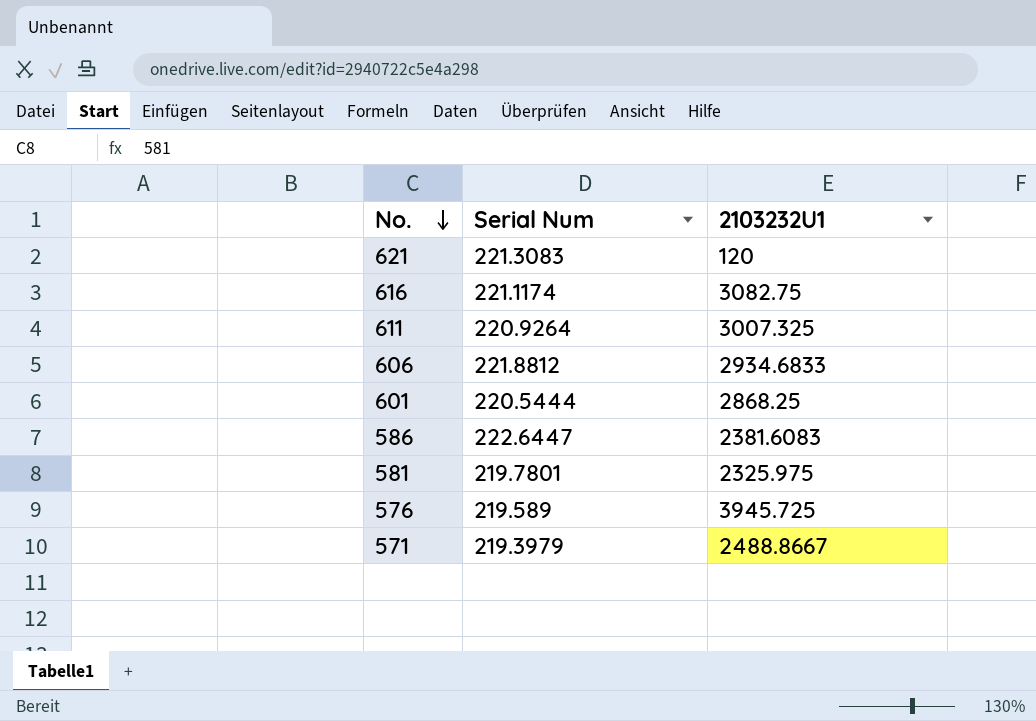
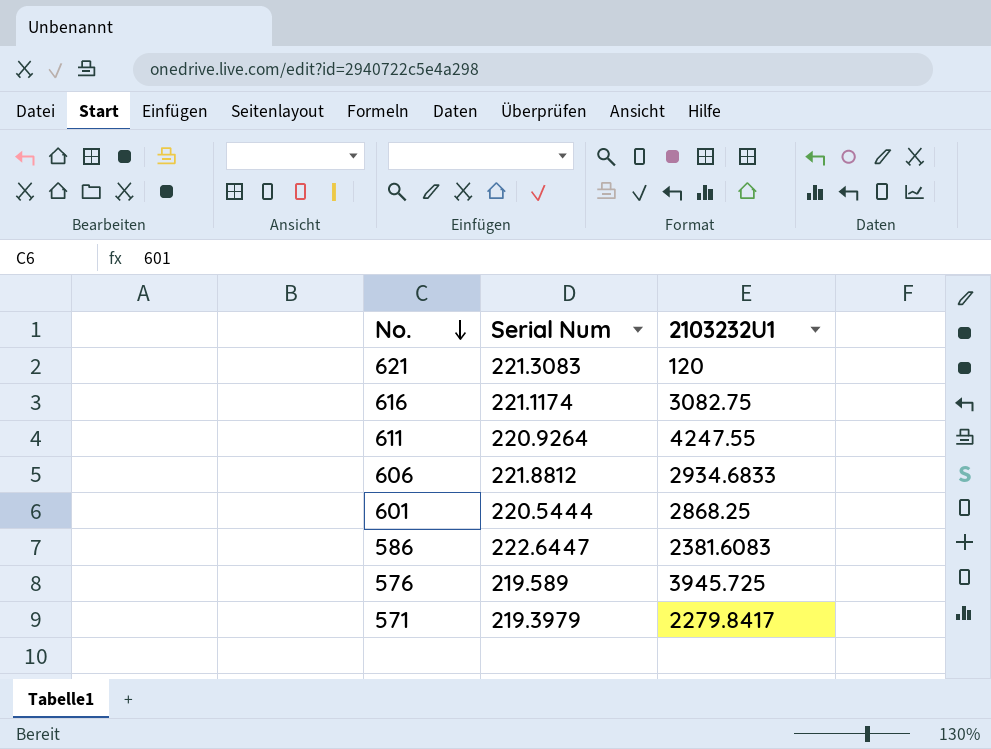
row 581: 219.7801 | 2325.975 -> none
611 | 2103232U1: 3007.325 -> 4247.55
571 | 2103232U1: 2488.8667 -> 2279.8417

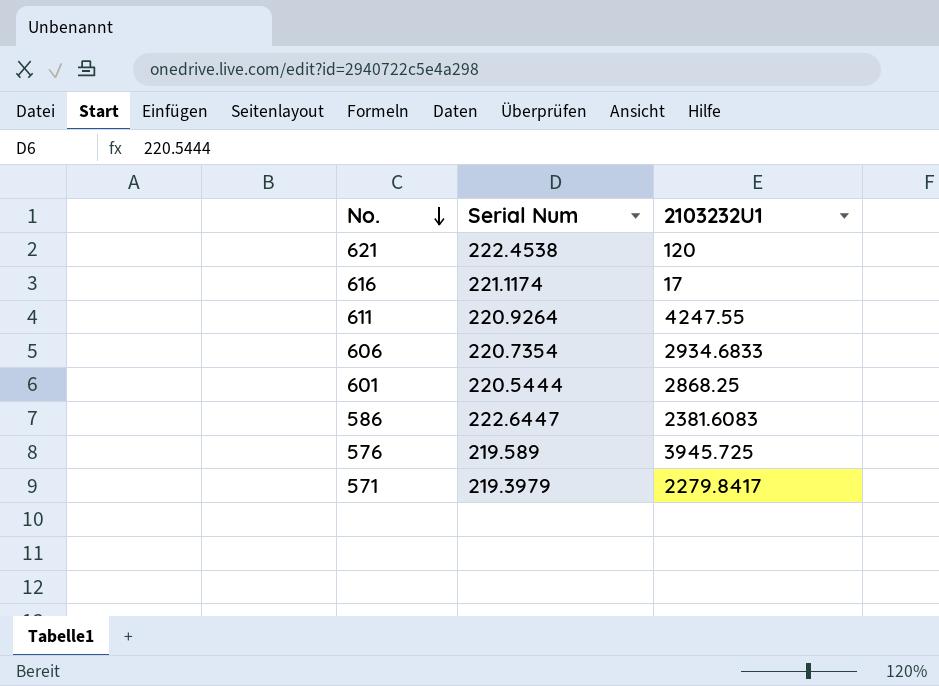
621 | Serial Num: 221.3083 -> 222.4538
616 | 2103232U1: 3082.75 -> 17
606 | Serial Num: 221.8812 -> 220.7354

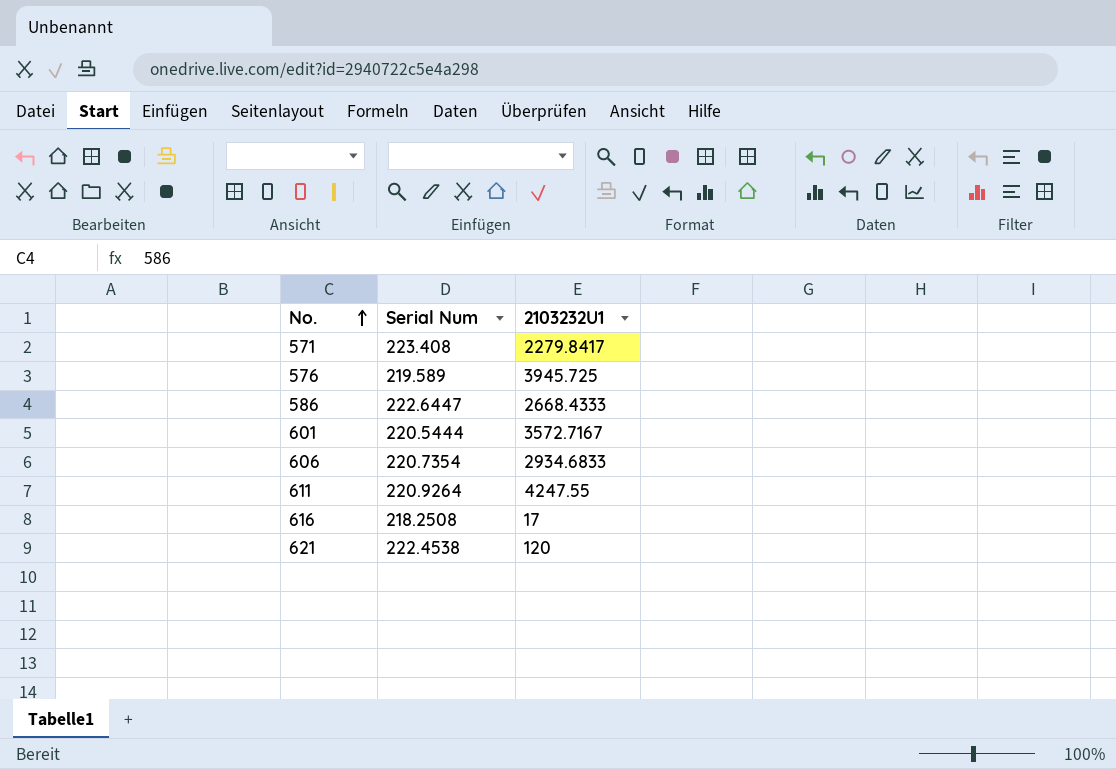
row order: No. descending -> No. ascending
571 | Serial Num: 219.3979 -> 223.408
586 | 2103232U1: 2381.6083 -> 2668.4333
601 | 2103232U1: 2868.25 -> 3572.7167
616 | Serial Num: 221.1174 -> 218.2508

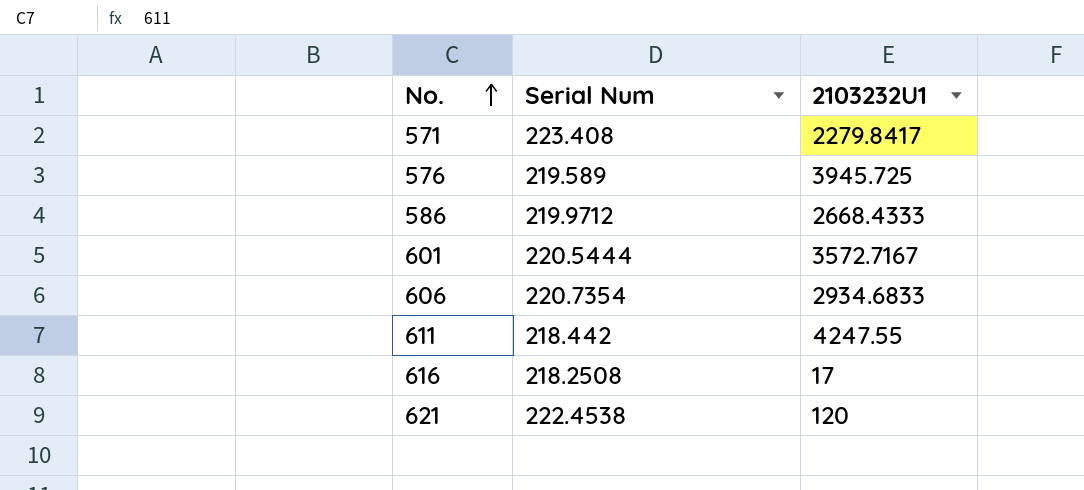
586 | Serial Num: 222.6447 -> 219.9712
611 | Serial Num: 220.9264 -> 218.442

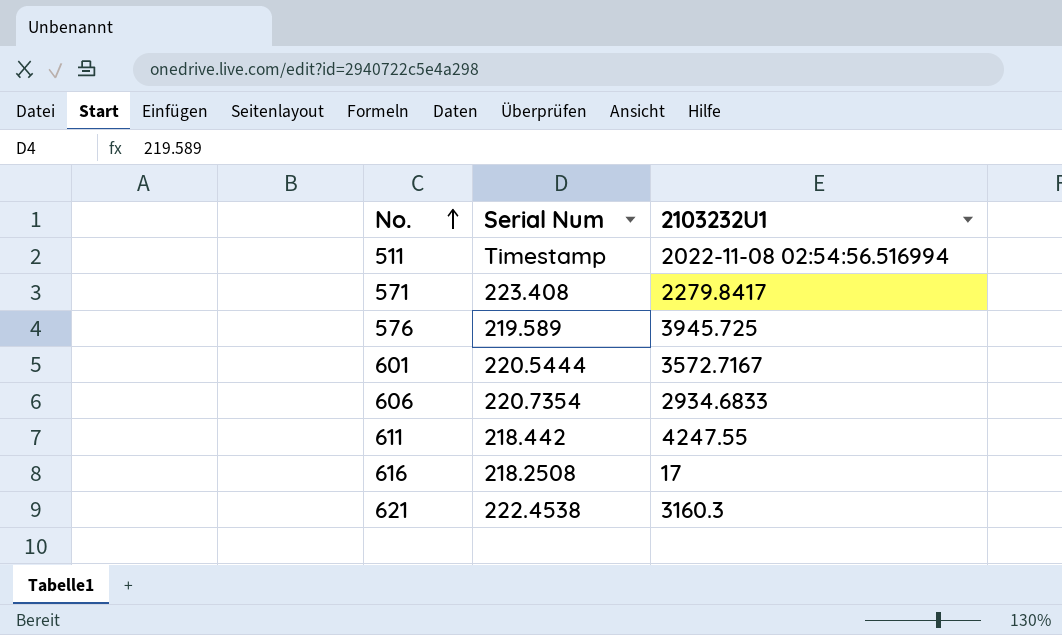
row 586: 219.9712 | 2668.4333 -> none
row 511: none -> Timestamp | 2022-11-08 02:54:56.516994
621 | 2103232U1: 120 -> 3160.3

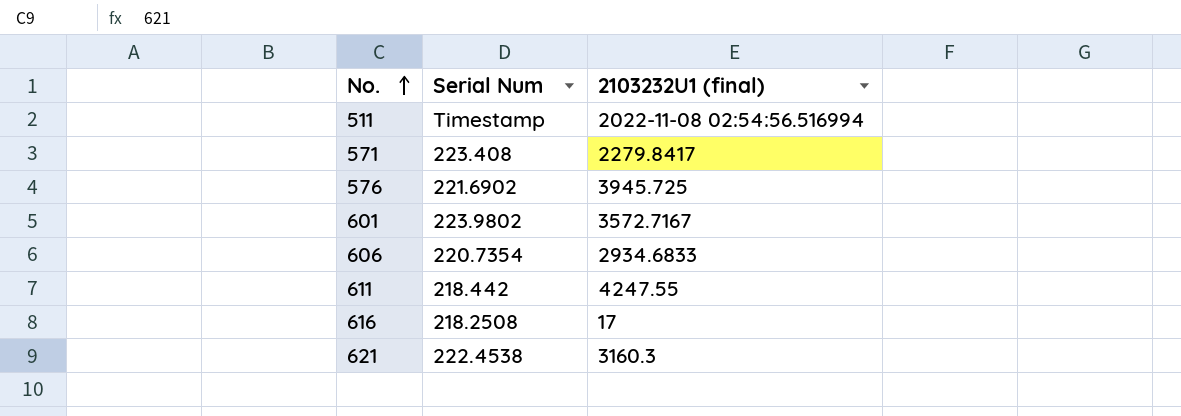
column name: 2103232U1 -> 2103232U1 (final)
576 | Serial Num: 219.589 -> 221.6902
601 | Serial Num: 220.5444 -> 223.9802

